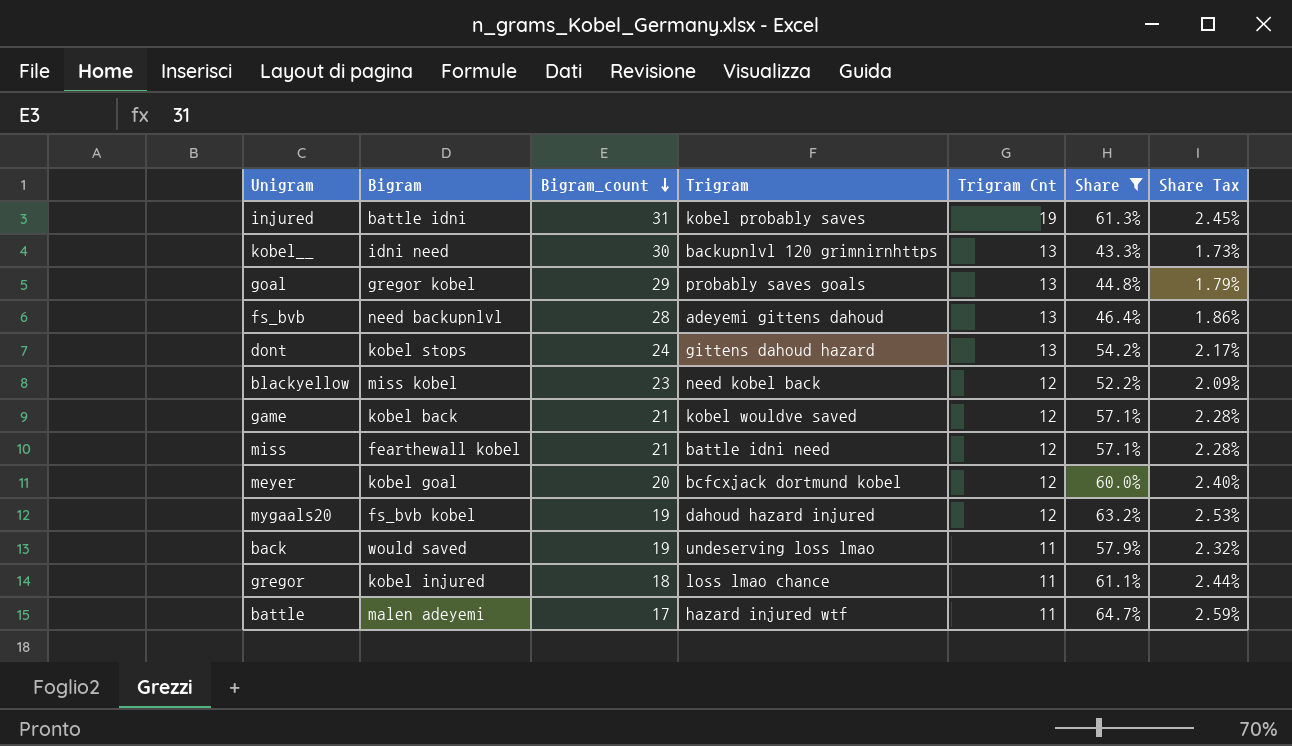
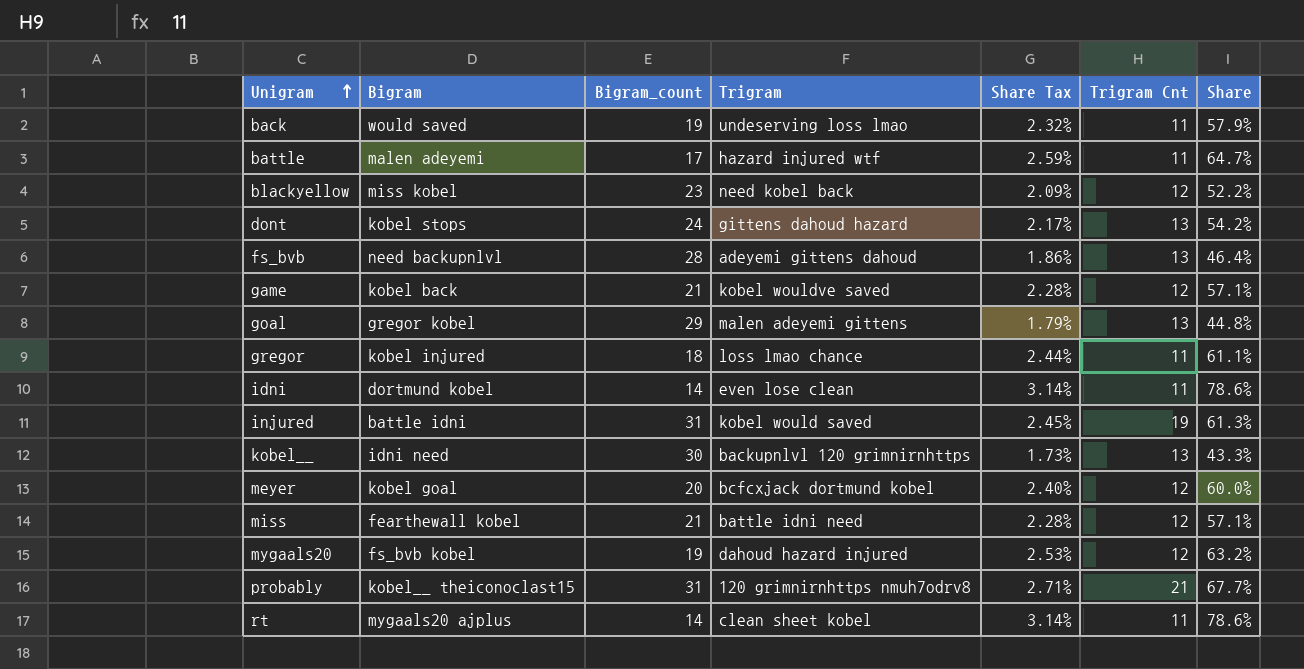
filter: Share <= 64.7% -> none
row order: Bigram_count descending -> Unigram ascending
column Share Tax | position: 7 -> 5
goal | Trigram: probably saves goals -> malen adeyemi gittens
injured | Trigram: kobel probably saves -> kobel would saved

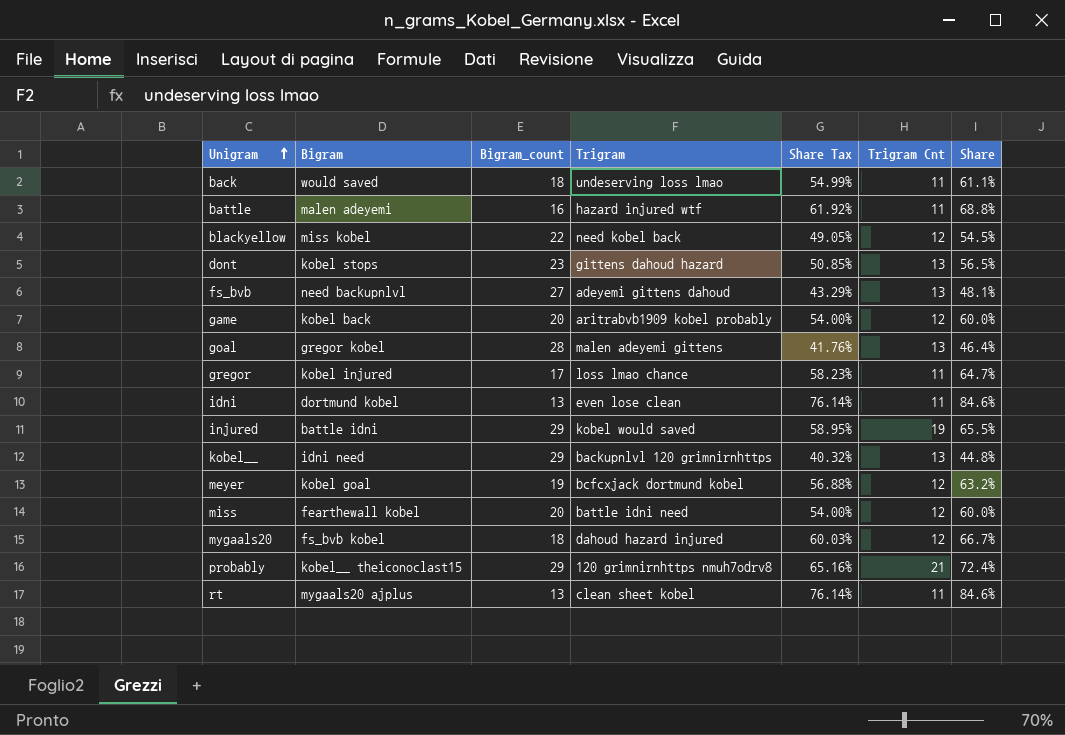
column Share Tax | formula: [Share] * 0.04 -> [Share] * 0.9
back | Bigram_count: 19 -> 18
back | Share: 57.9% -> 61.1%
battle | Bigram_count: 17 -> 16
battle | Share: 64.7% -> 68.8%
blackyellow | Bigram_count: 23 -> 22
blackyellow | Share: 52.2% -> 54.5%
dont | Bigram_count: 24 -> 23
dont | Share: 54.2% -> 56.5%
fs_bvb | Bigram_count: 28 -> 27
fs_bvb | Share: 46.4% -> 48.1%
game | Bigram_count: 21 -> 20
game | Trigram: kobel wouldve saved -> aritrabvb1909 kobel probably
game | Share: 57.1% -> 60.0%
goal | Bigram_count: 29 -> 28
goal | Share: 44.8% -> 46.4%
gregor | Bigram_count: 18 -> 17
gregor | Share: 61.1% -> 64.7%
idni | Bigram_count: 14 -> 13
idni | Share: 78.6% -> 84.6%
injured | Bigram_count: 31 -> 29
injured | Share: 61.3% -> 65.5%
kobel__ | Bigram_count: 30 -> 29
kobel__ | Share: 43.3% -> 44.8%
meyer | Bigram_count: 20 -> 19
meyer | Share: 60.0% -> 63.2%
miss | Bigram_count: 21 -> 20
miss | Share: 57.1% -> 60.0%
mygaals20 | Bigram_count: 19 -> 18
mygaals20 | Share: 63.2% -> 66.7%
probably | Bigram_count: 31 -> 29
probably | Share: 67.7% -> 72.4%
rt | Bigram_count: 14 -> 13
rt | Share: 78.6% -> 84.6%

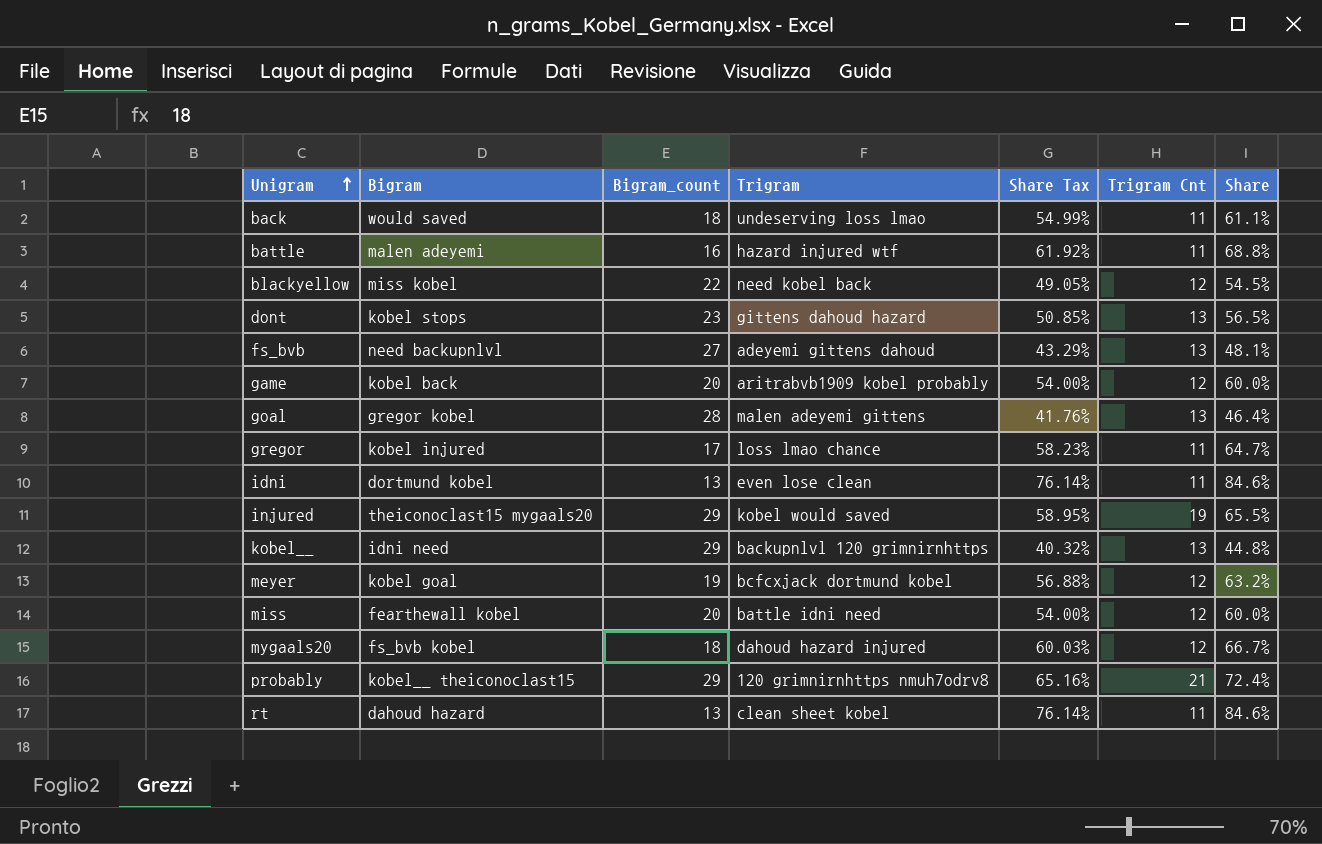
injured | Bigram: battle idni -> theiconoclast15 mygaals20
rt | Bigram: mygaals20 ajplus -> dahoud hazard

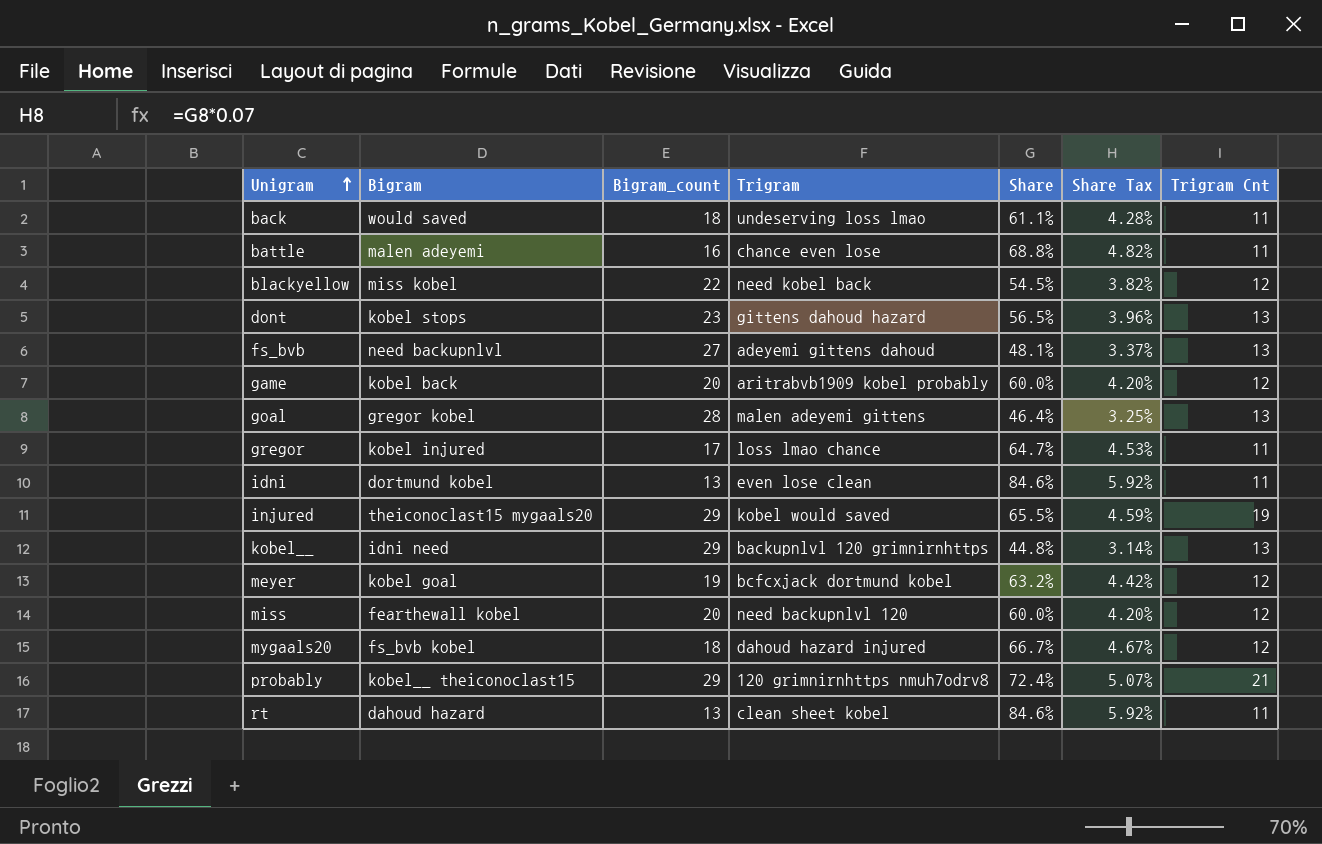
column Share | position: 7 -> 5
column Share Tax | formula: [Share] * 0.9 -> [Share] * 0.07
battle | Trigram: hazard injured wtf -> chance even lose
miss | Trigram: battle idni need -> need backupnlvl 120

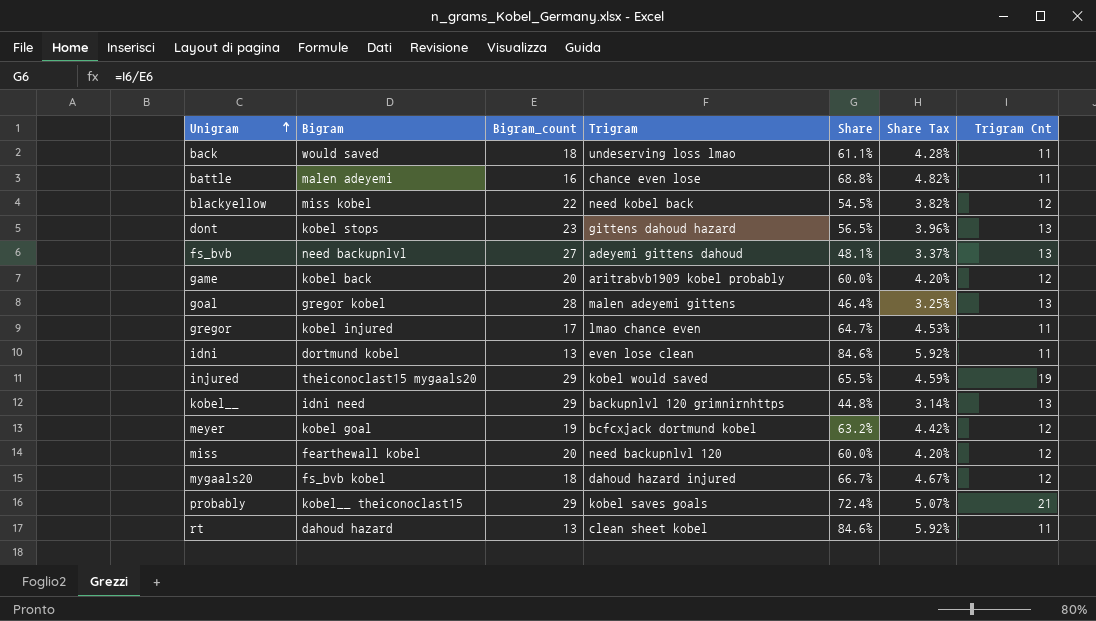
gregor | Trigram: loss lmao chance -> lmao chance even
probably | Trigram: 120 grimnirnhttps nmuh7odrv8 -> kobel saves goals

